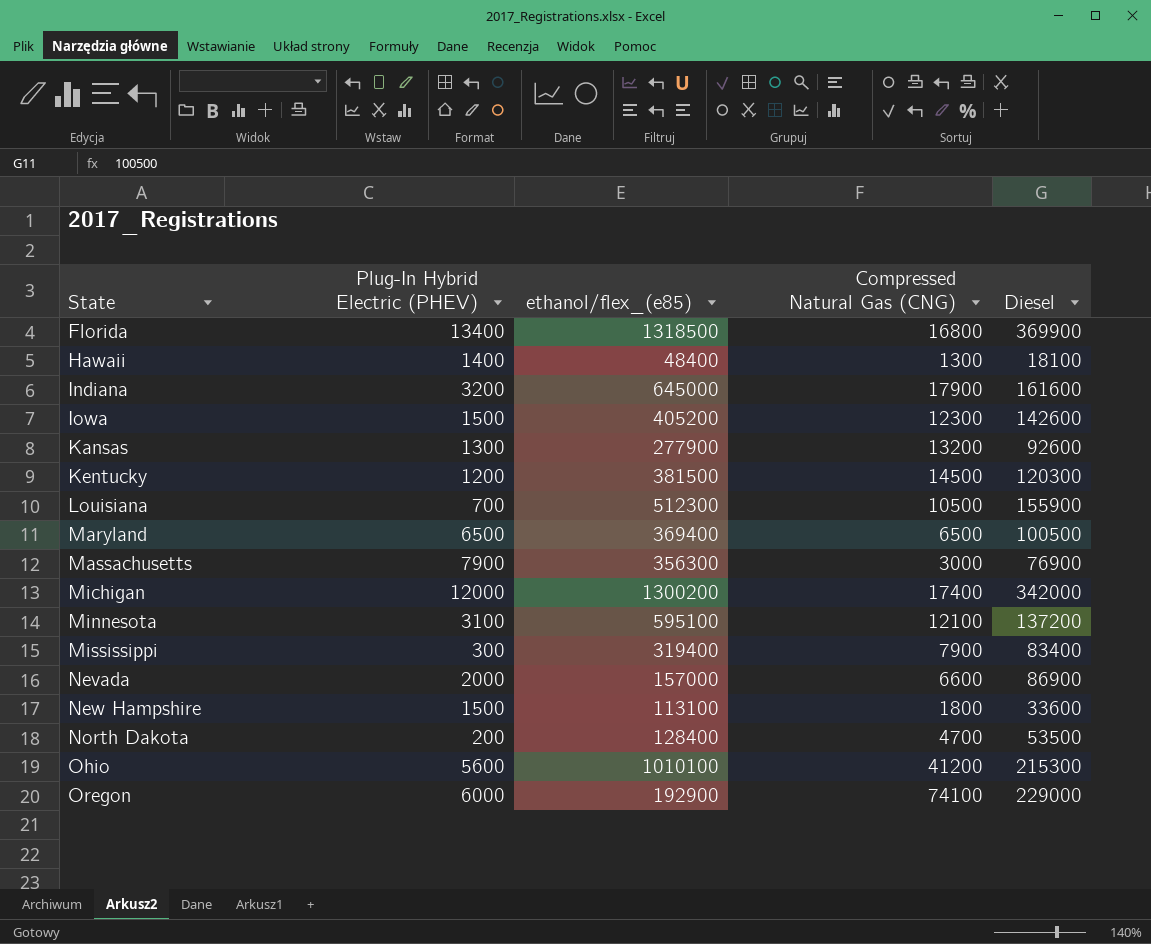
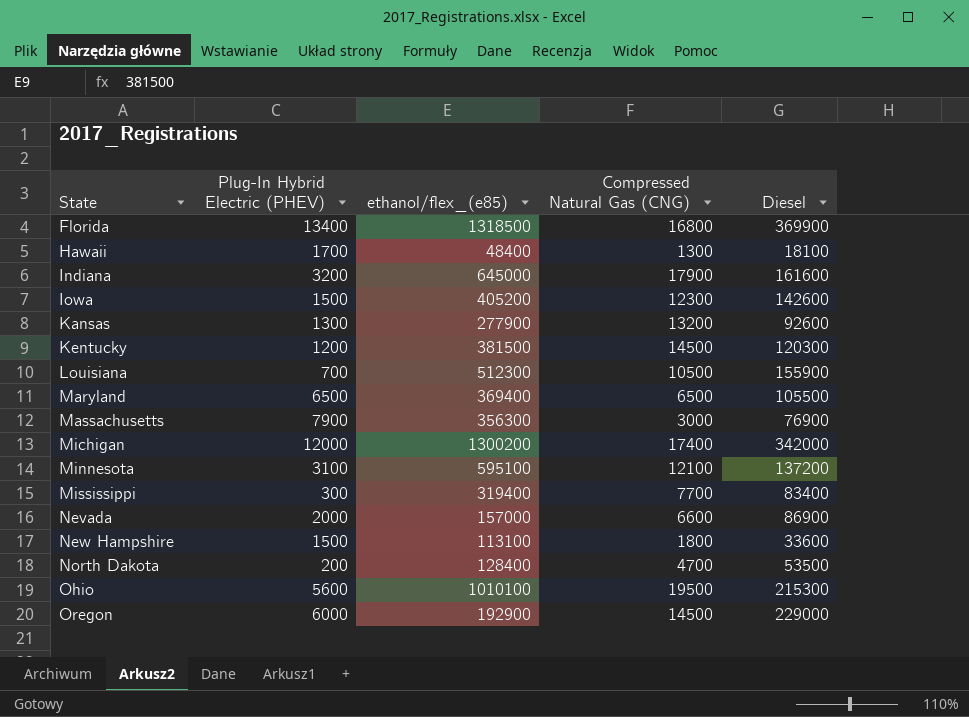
Hawaii | Plug-In Hybrid Electric (PHEV): 1400 -> 1700
Maryland | Diesel: 100500 -> 105500
Mississippi | Compressed Natural Gas (CNG): 7900 -> 7700
Ohio | Compressed Natural Gas (CNG): 41200 -> 19500
Oregon | Compressed Natural Gas (CNG): 74100 -> 14500

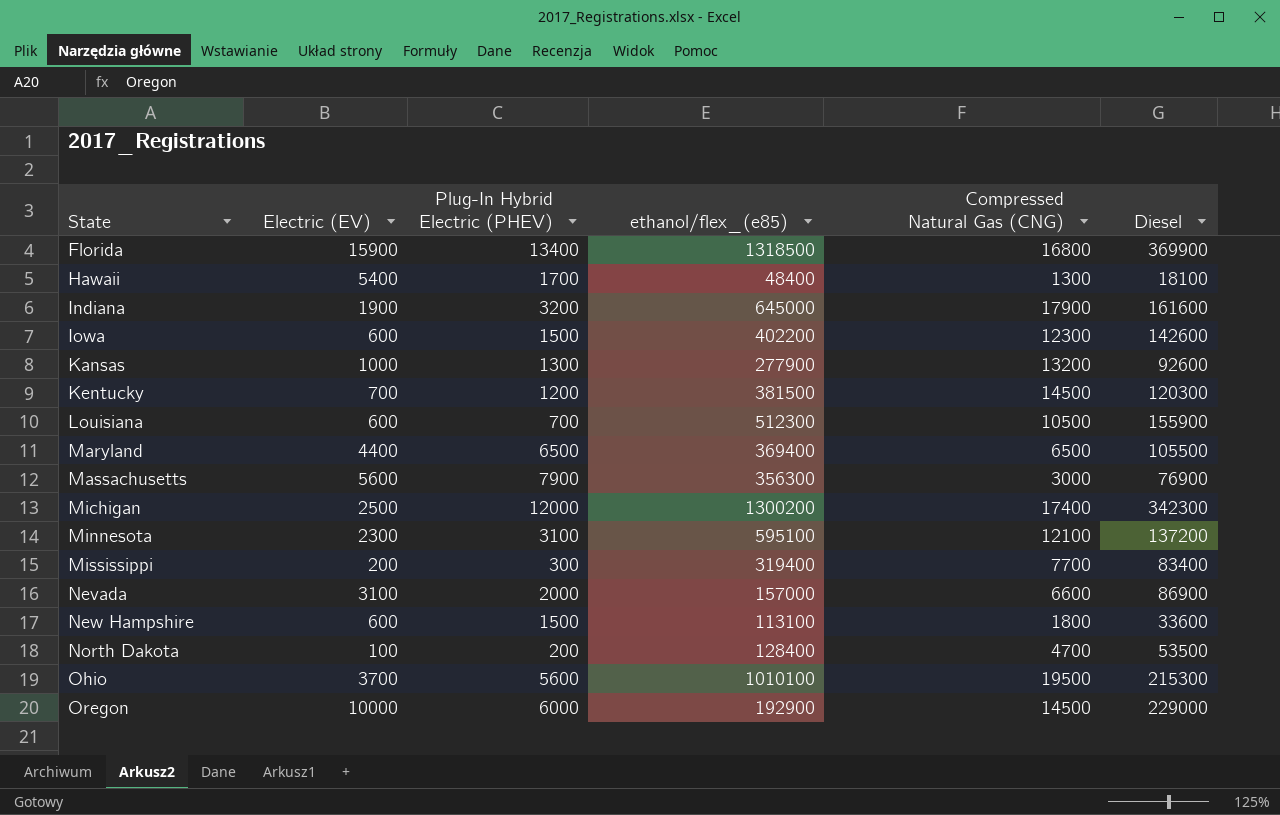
column Electric (EV) | position: none -> 2
Iowa | ethanol/flex_(e85): 405200 -> 402200
Michigan | Diesel: 342000 -> 342300

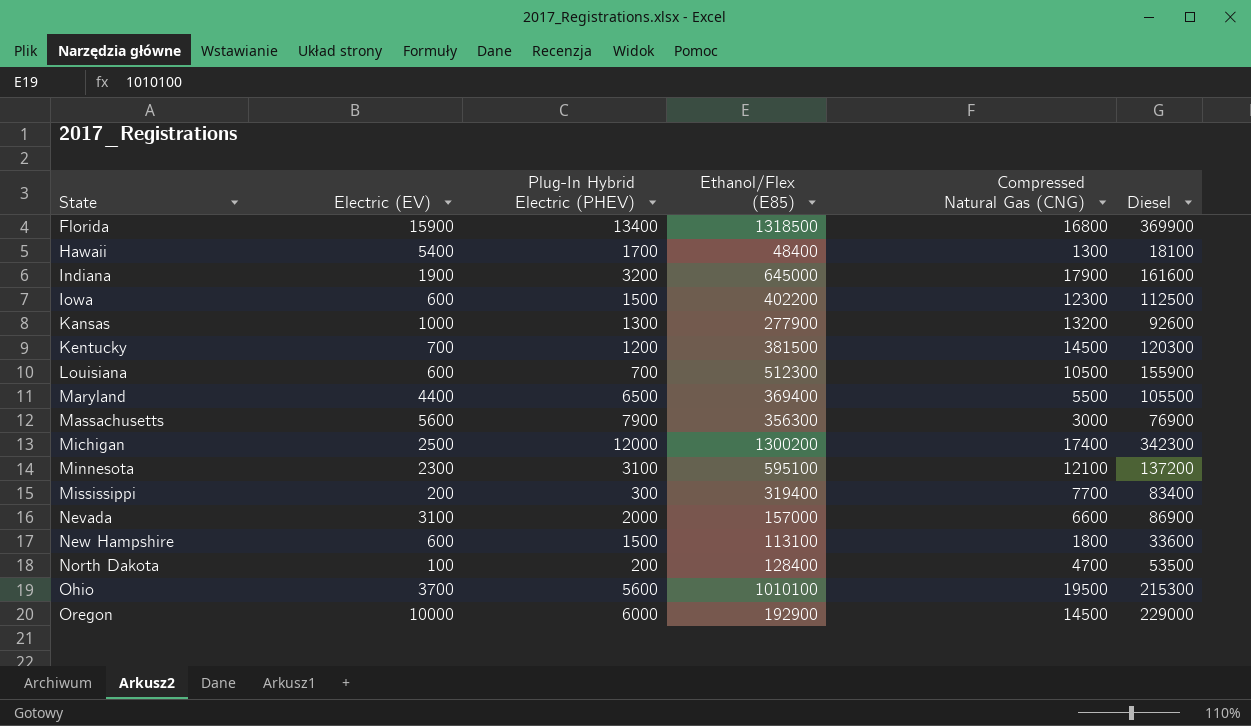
column name: ethanol/flex_(e85) -> Ethanol/Flex (E85)
Iowa | Diesel: 142600 -> 112500
Maryland | Compressed Natural Gas (CNG): 6500 -> 5500

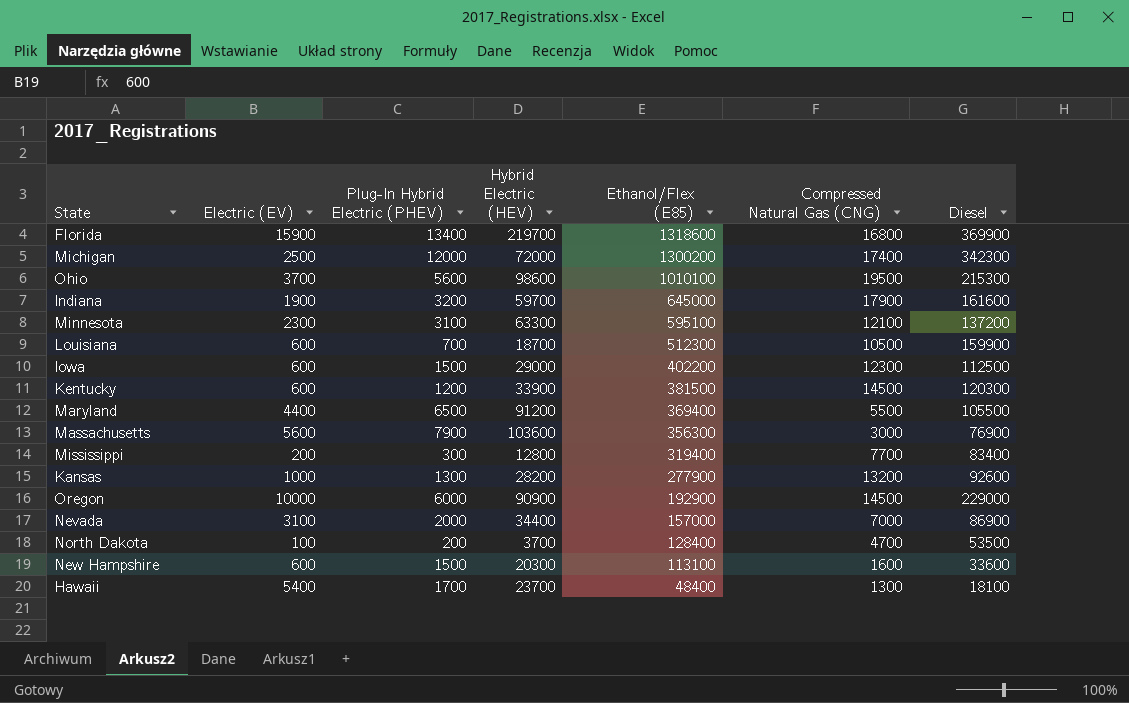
row order: State ascending -> Ethanol/Flex (E85) descending
column Hybrid Electric (HEV) | position: none -> 4
Florida | Ethanol/Flex (E85): 1318500 -> 1318600
Louisiana | Diesel: 155900 -> 159900
Kentucky | Electric (EV): 700 -> 600
Nevada | Compressed Natural Gas (CNG): 6600 -> 7000
New Hampshire | Compressed Natural Gas (CNG): 1800 -> 1600

